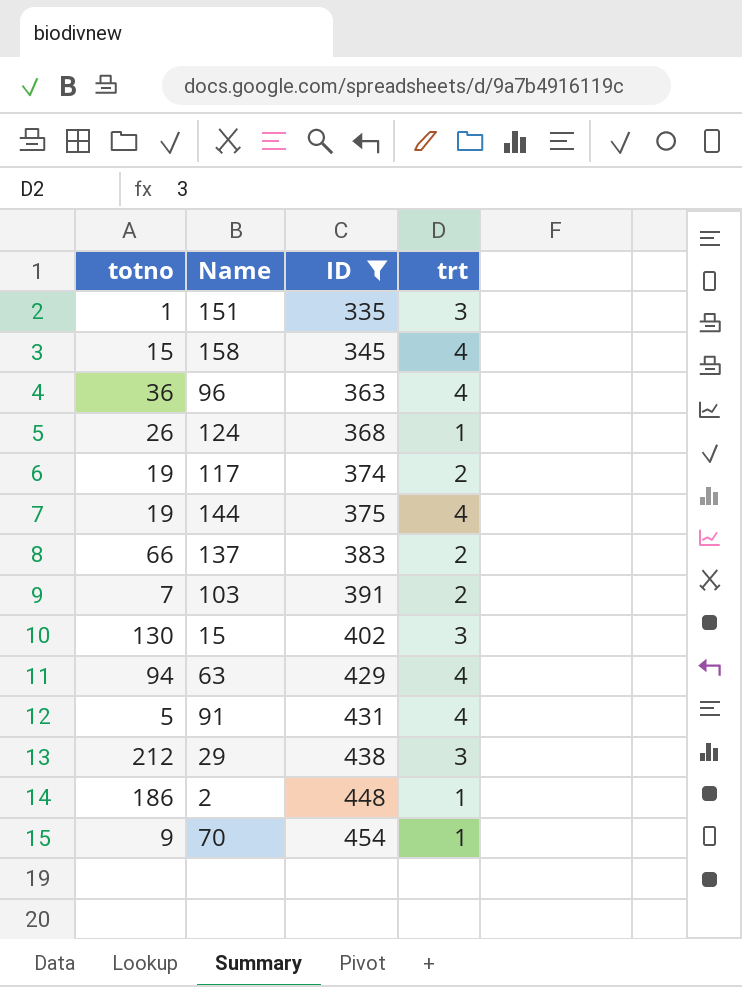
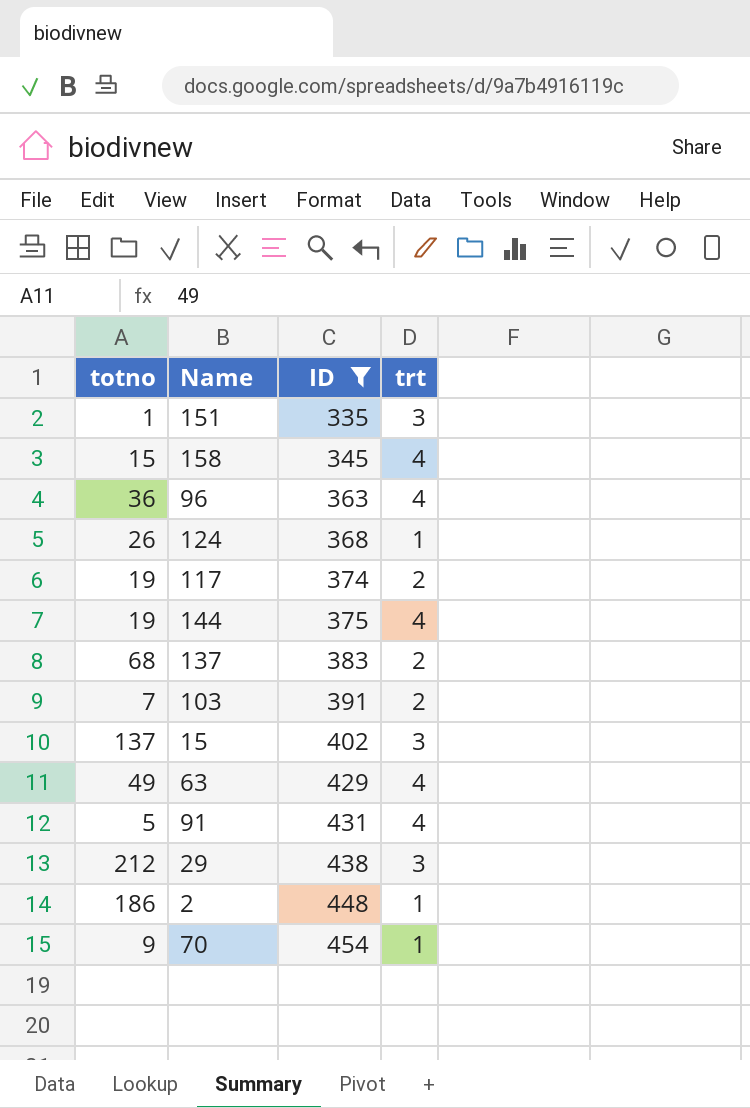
137 | totno: 66 -> 68
15 | totno: 130 -> 137
63 | totno: 94 -> 49

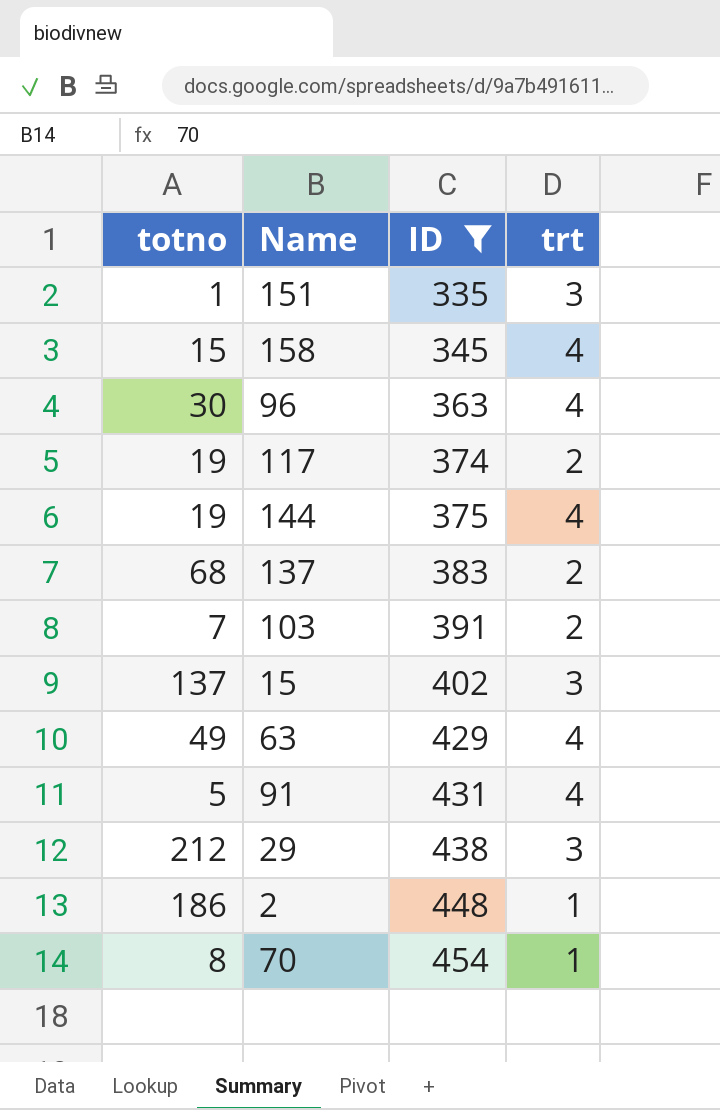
row 124: 26 | 368 | 1 -> none
96 | totno: 36 -> 30
70 | totno: 9 -> 8

